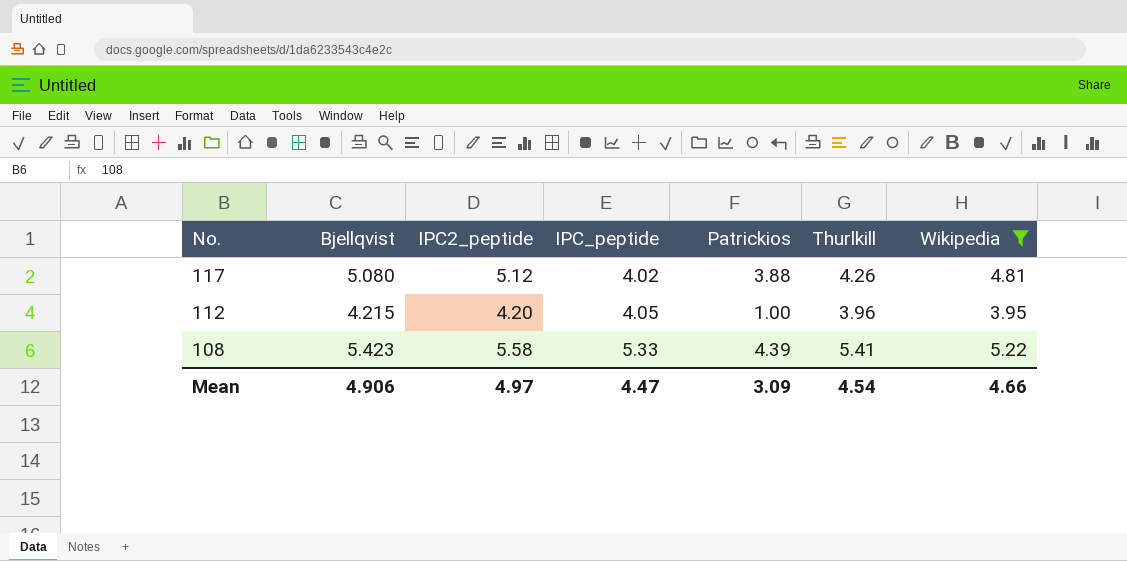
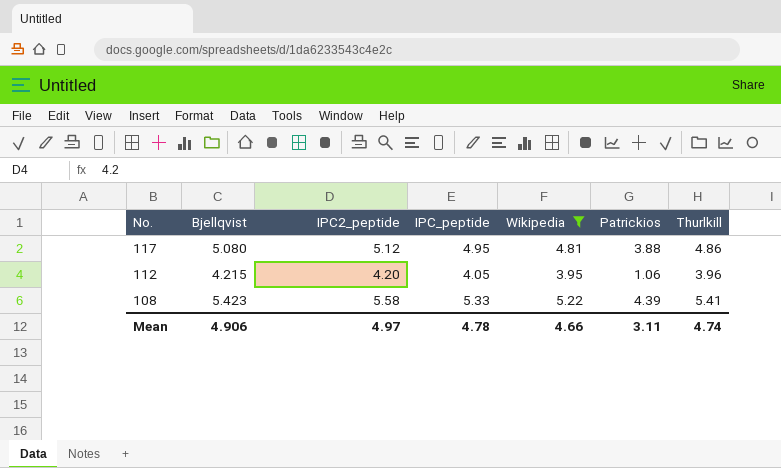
column Wikipedia | position: 7 -> 5
117 | IPC_peptide: 4.02 -> 4.95
117 | Thurlkill: 4.26 -> 4.86
112 | Patrickios: 1.00 -> 1.06
Mean | IPC_peptide: 4.47 -> 4.78
Mean | Patrickios: 3.09 -> 3.11
Mean | Thurlkill: 4.54 -> 4.74

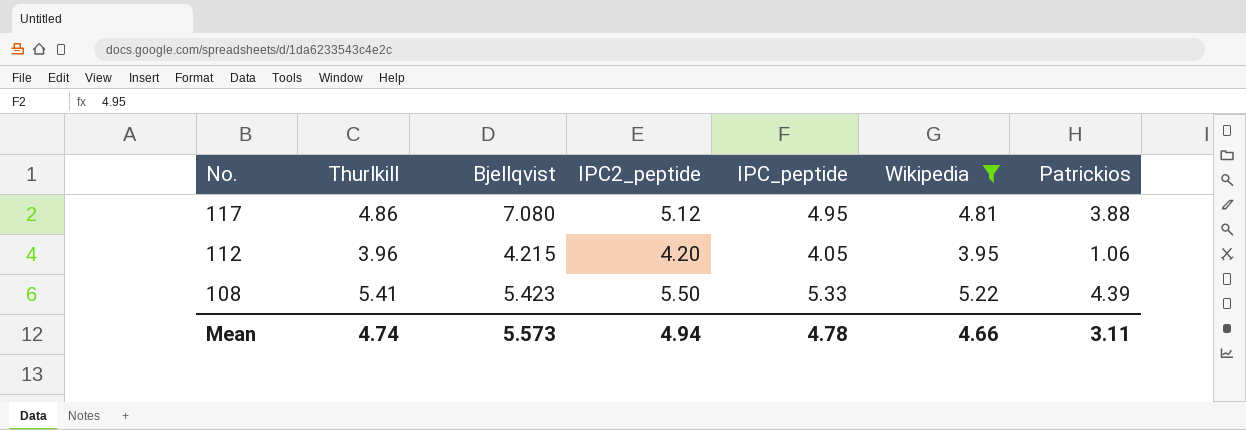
column Thurlkill | position: 7 -> 2
117 | Bjellqvist: 5.080 -> 7.080
108 | IPC2_peptide: 5.58 -> 5.50
Mean | Bjellqvist: 4.906 -> 5.573
Mean | IPC2_peptide: 4.97 -> 4.94

